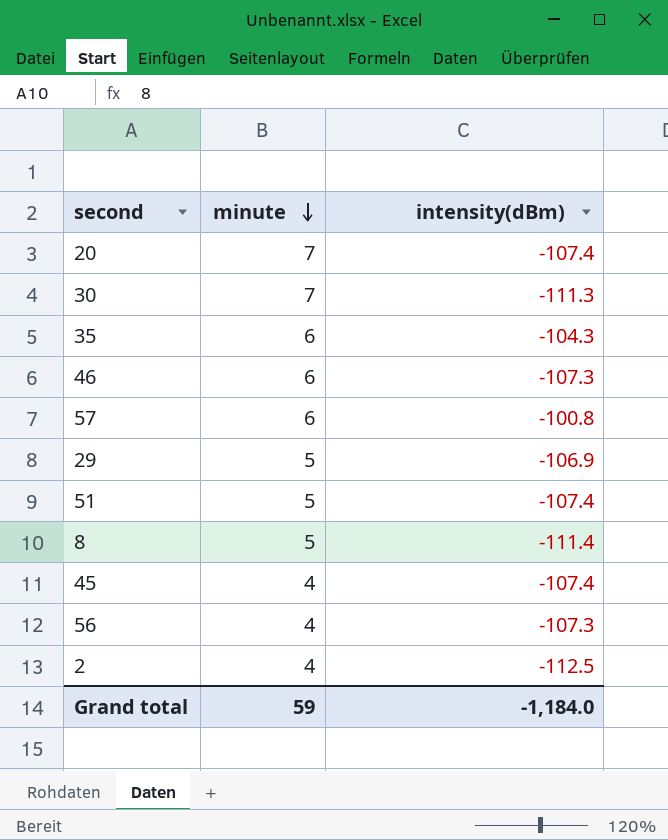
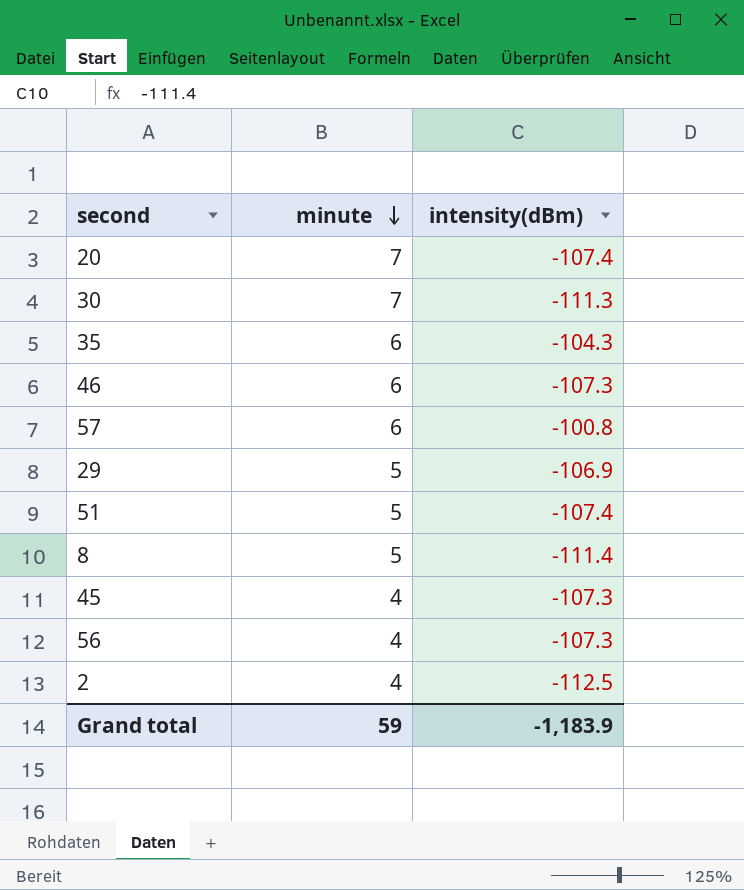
45 | intensity(dBm): -107.4 -> -107.3
Grand total | intensity(dBm): -1,184.0 -> -1,183.9

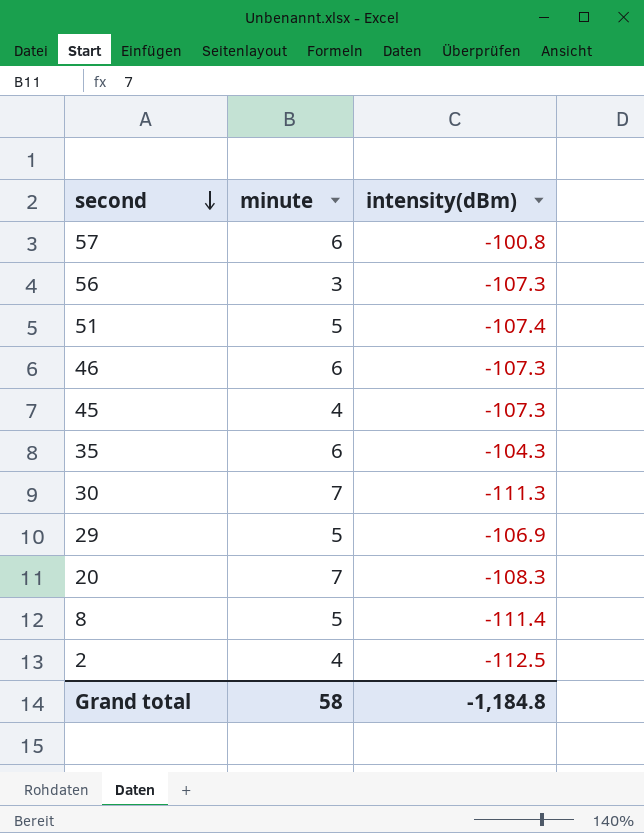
row order: minute descending -> second descending
56 | minute: 4 -> 3
20 | intensity(dBm): -107.4 -> -108.3
Grand total | minute: 59 -> 58
Grand total | intensity(dBm): -1,183.9 -> -1,184.8

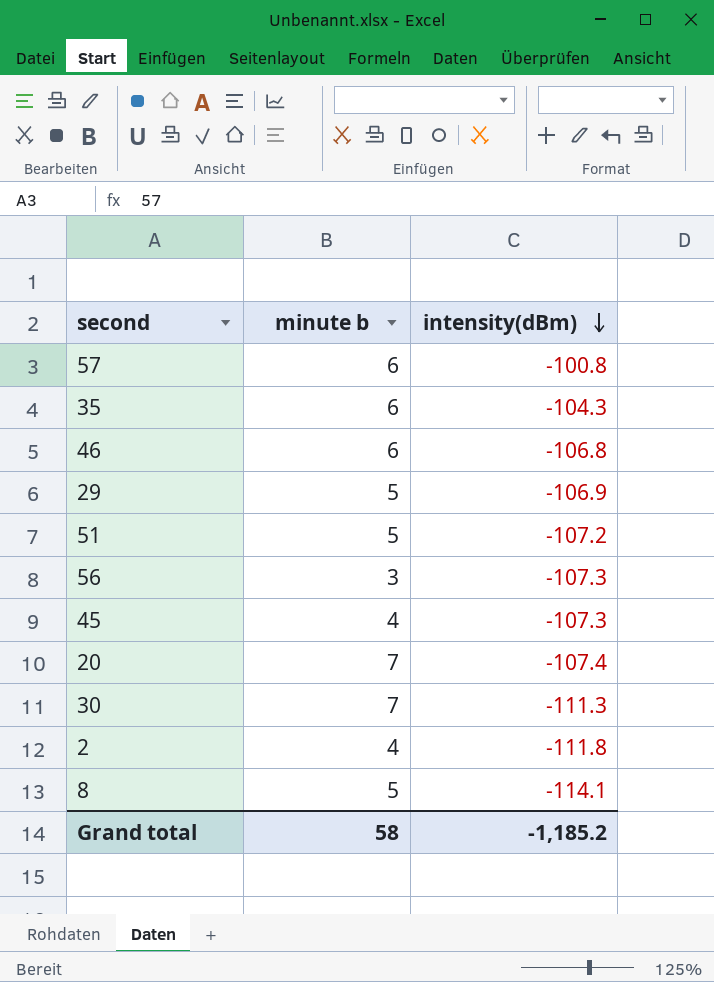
row order: second descending -> intensity(dBm) descending
column name: minute -> minute b
46 | intensity(dBm): -107.3 -> -106.8
51 | intensity(dBm): -107.4 -> -107.2
20 | intensity(dBm): -108.3 -> -107.4
2 | intensity(dBm): -112.5 -> -111.8
8 | intensity(dBm): -111.4 -> -114.1
Grand total | intensity(dBm): -1,184.8 -> -1,185.2

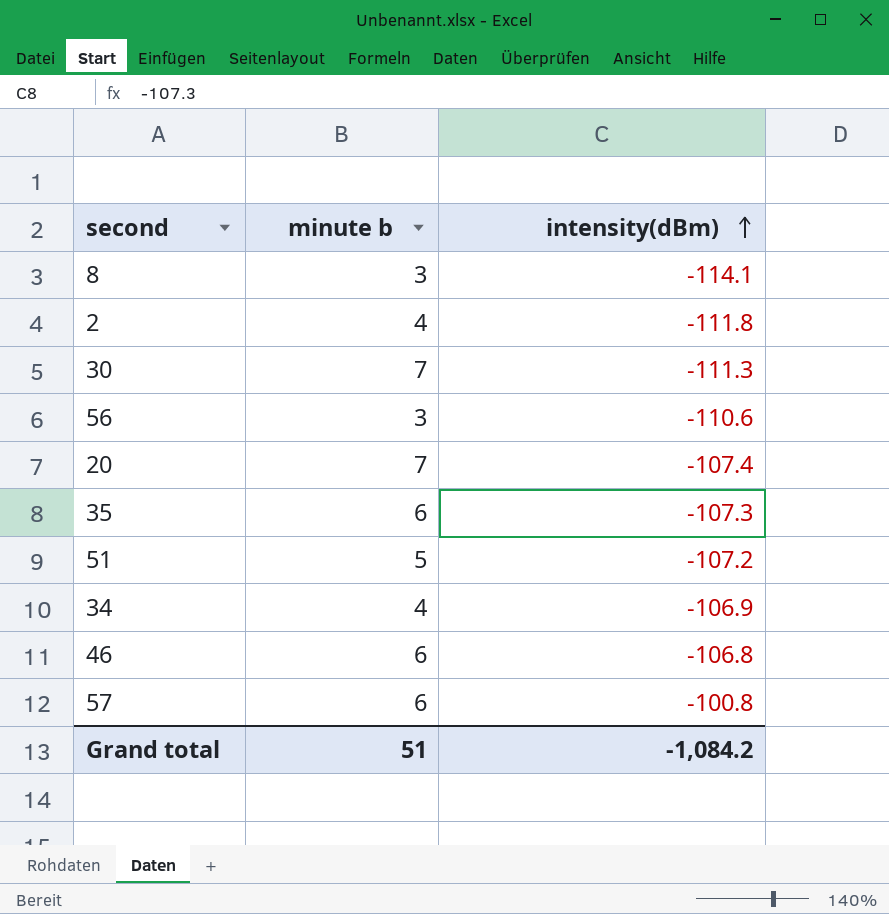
row order: intensity(dBm) descending -> intensity(dBm) ascending
row 29: 5 | -106.9 -> none
row 45: 4 | -107.3 -> none
8 | minute b: 5 -> 3
56 | intensity(dBm): -107.3 -> -110.6
35 | intensity(dBm): -104.3 -> -107.3
row 34: none -> 4 | -106.9
Grand total | minute b: 58 -> 51
Grand total | intensity(dBm): -1,185.2 -> -1,084.2

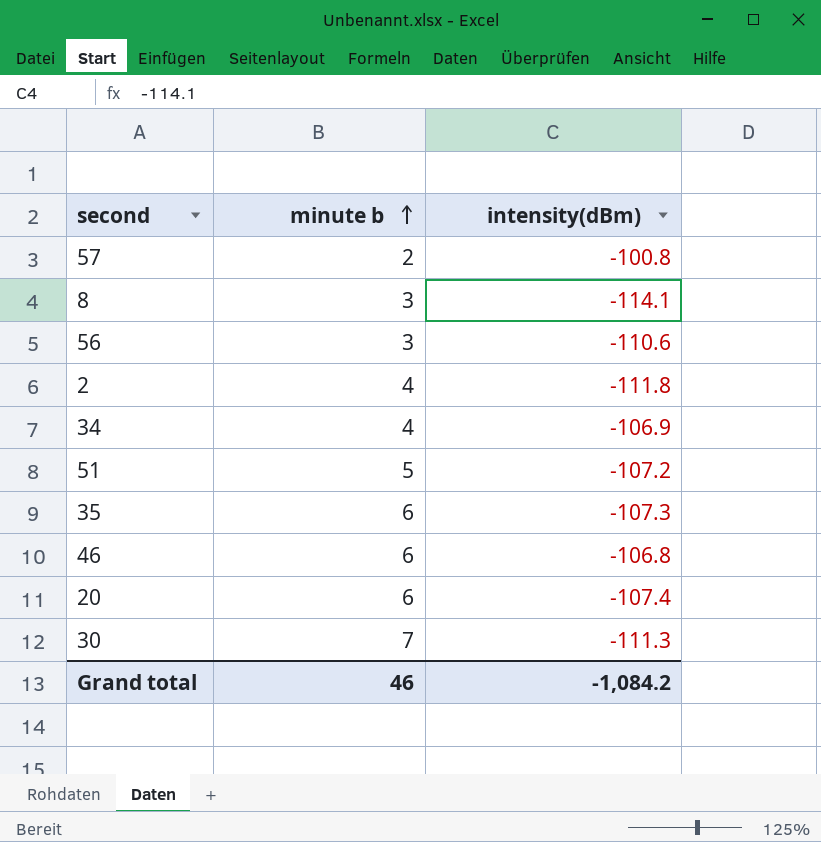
row order: intensity(dBm) ascending -> minute b ascending
57 | minute b: 6 -> 2
20 | minute b: 7 -> 6
Grand total | minute b: 51 -> 46

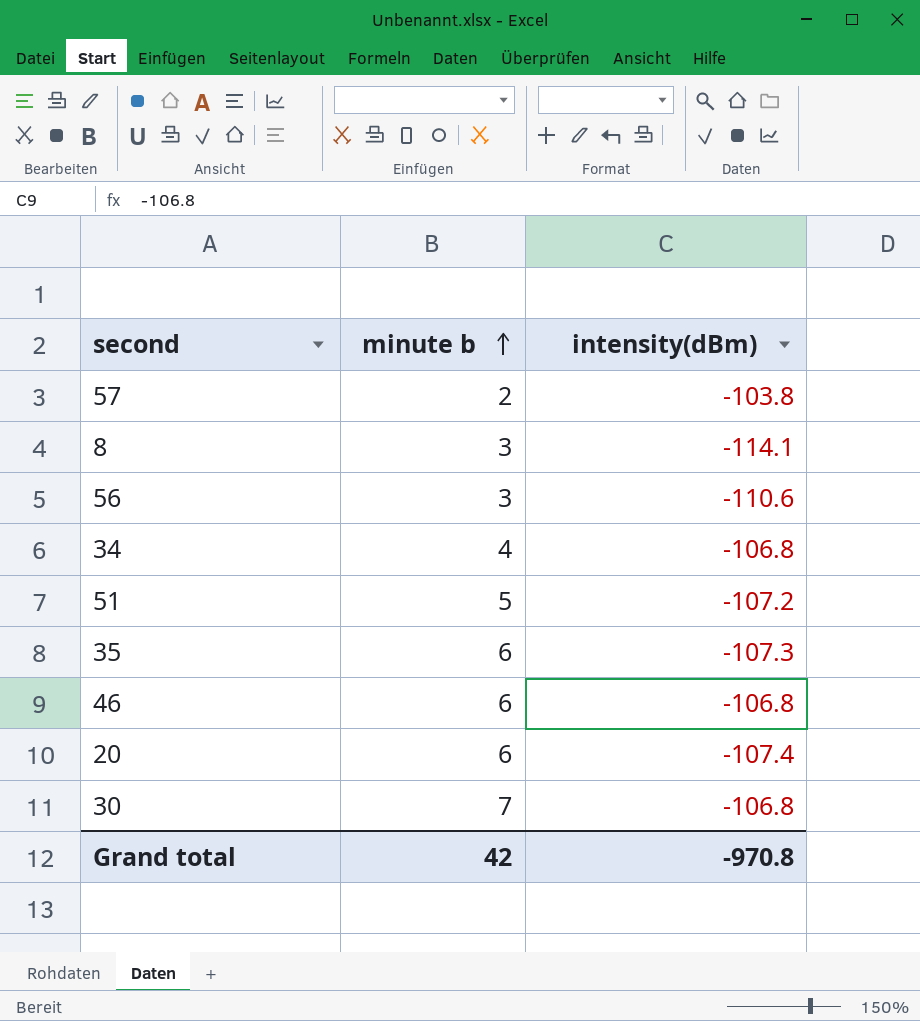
row 2: 4 | -111.8 -> none
57 | intensity(dBm): -100.8 -> -103.8
34 | intensity(dBm): -106.9 -> -106.8
30 | intensity(dBm): -111.3 -> -106.8
Grand total | minute b: 46 -> 42
Grand total | intensity(dBm): -1,084.2 -> -970.8

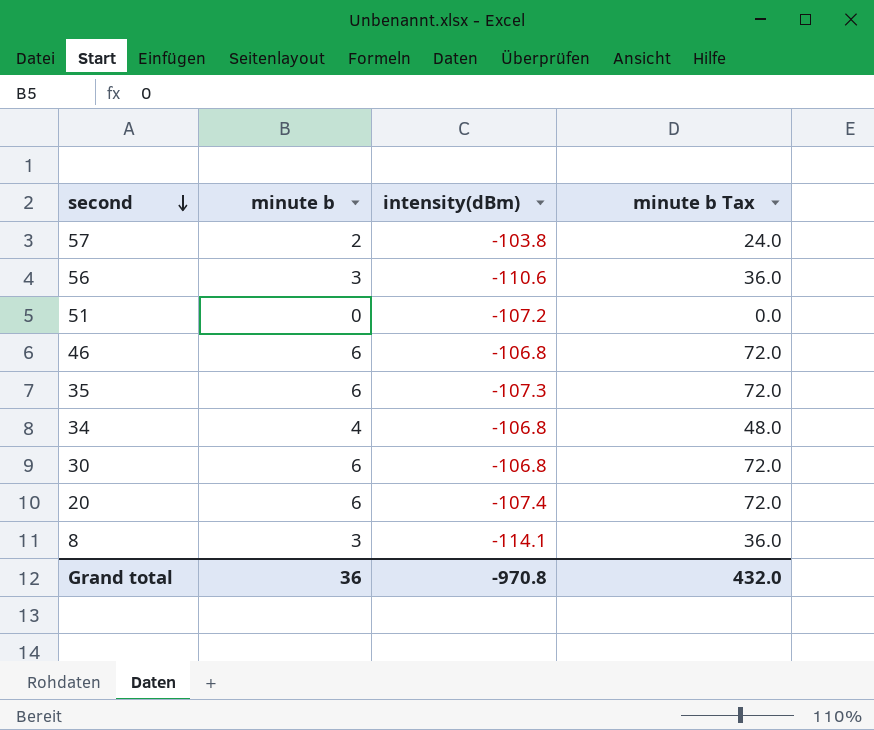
row order: minute b ascending -> second descending
column minute b Tax | formula: none -> [minute b] * 12
51 | minute b: 5 -> 0
30 | minute b: 7 -> 6
Grand total | minute b: 42 -> 36

